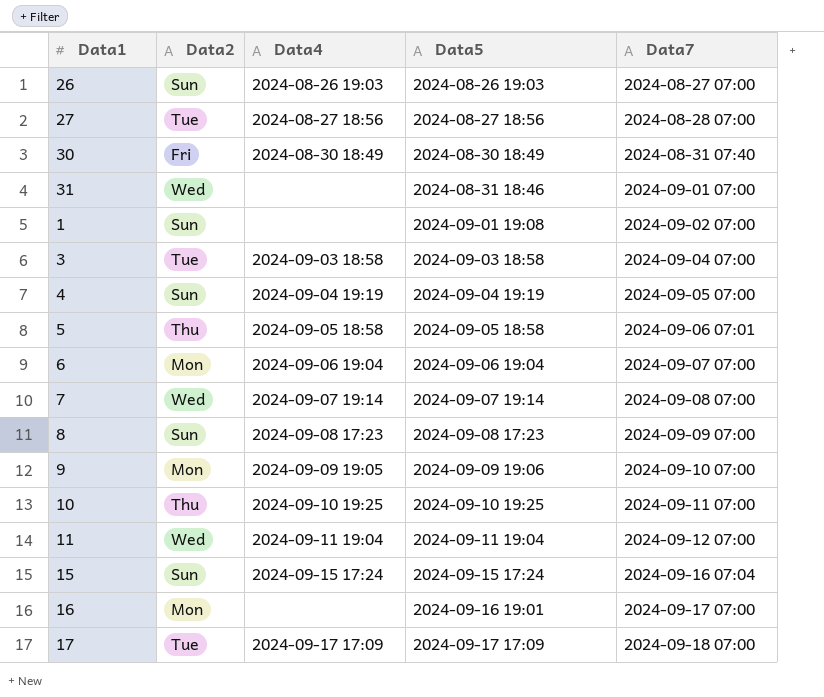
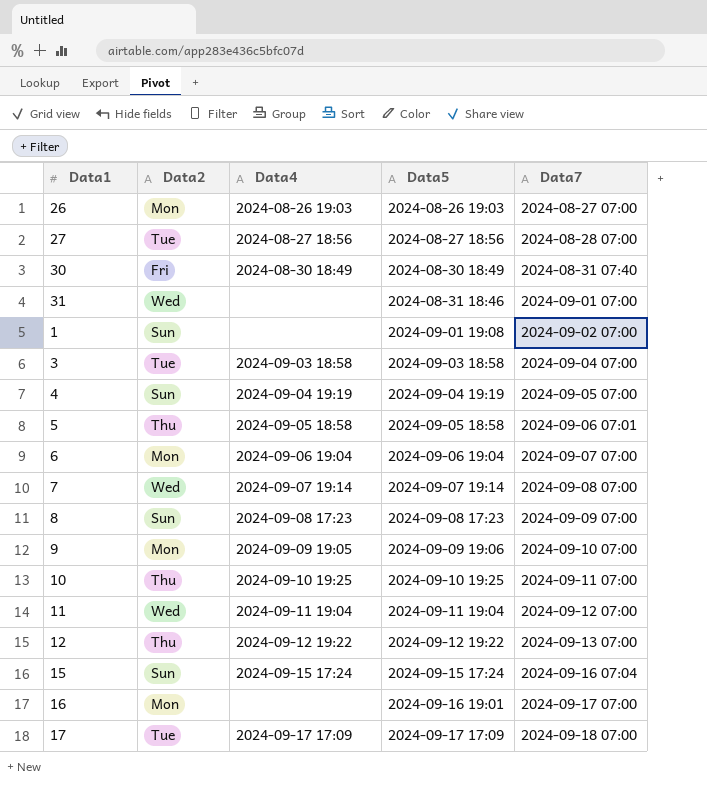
26 | Data2: Sun -> Mon
row 12: none -> Thu | 2024-09-12 19:22 | 2024-09-12 19:22 | 2024-09-13 07:00

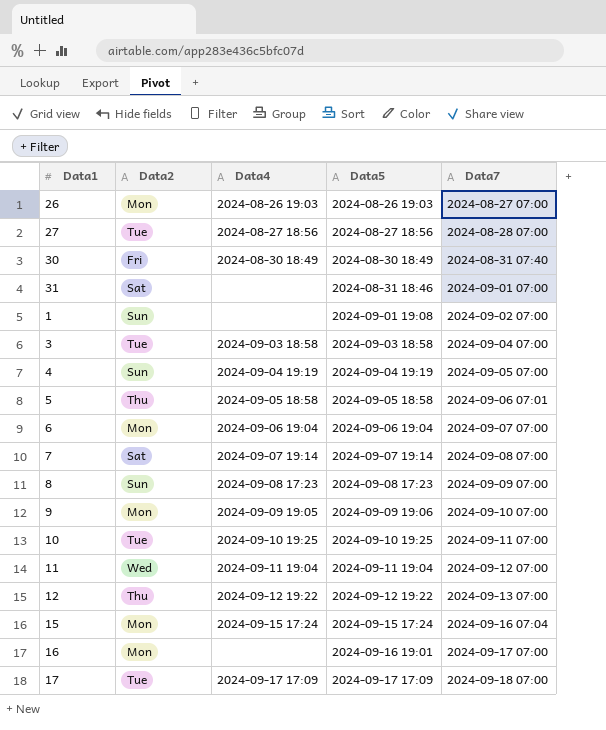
31 | Data2: Wed -> Sat
7 | Data2: Wed -> Sat
10 | Data2: Thu -> Tue
15 | Data2: Sun -> Mon

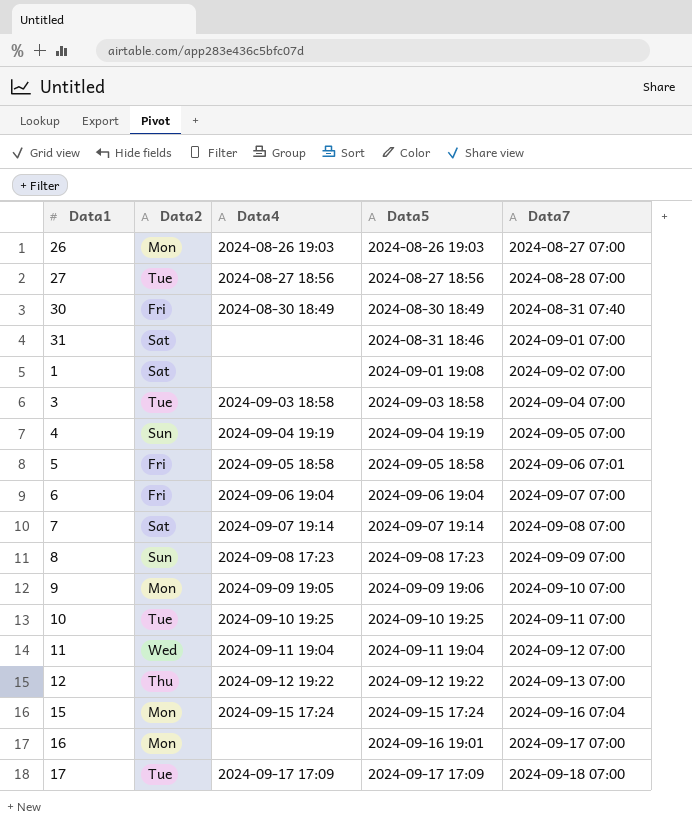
1 | Data2: Sun -> Sat
5 | Data2: Thu -> Fri
6 | Data2: Mon -> Fri

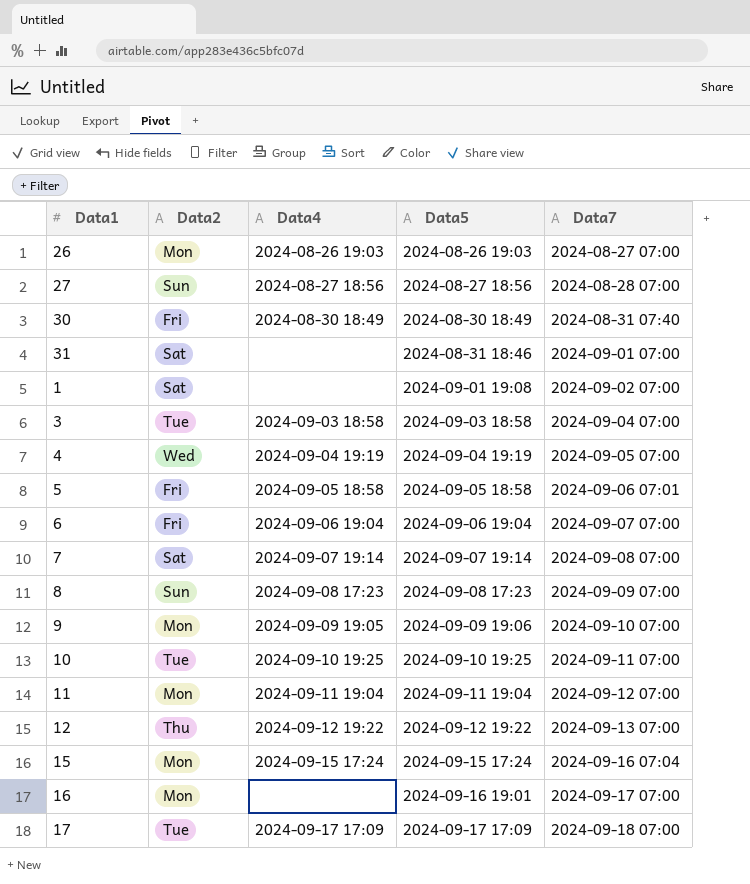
27 | Data2: Tue -> Sun
4 | Data2: Sun -> Wed
11 | Data2: Wed -> Mon

